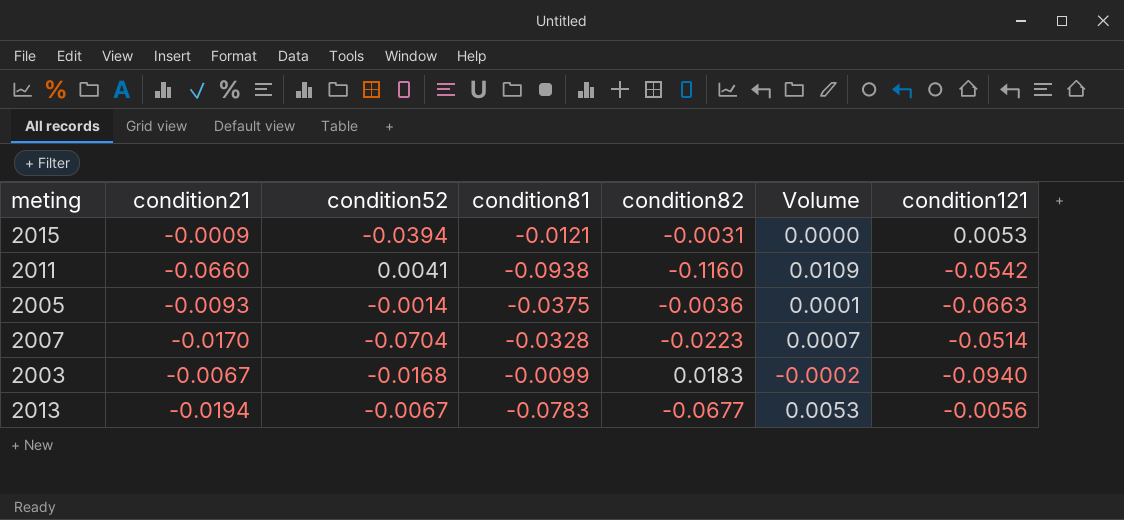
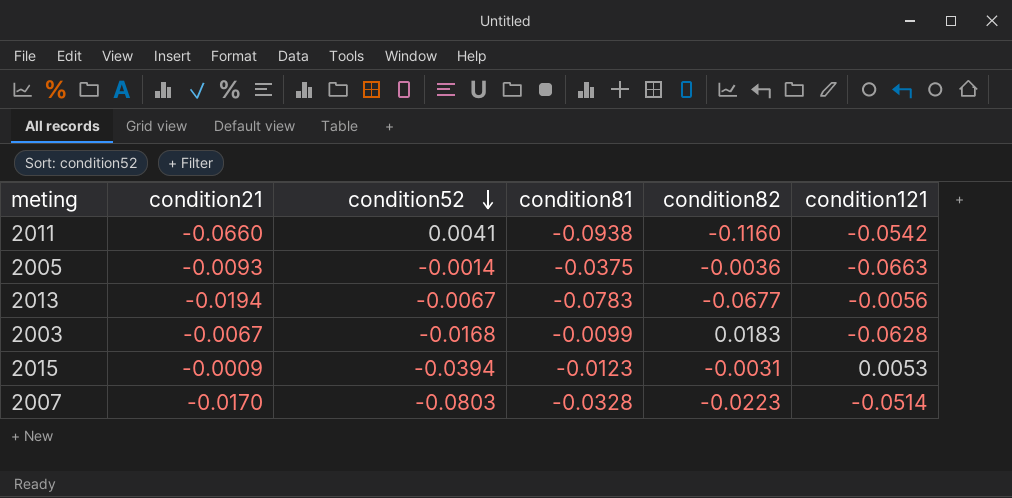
row order: none -> condition52 descending
column Volume | formula: [condition81] * [condition82] -> none
2003 | condition121: -0.0940 -> -0.0628
2015 | condition81: -0.0121 -> -0.0123
2007 | condition52: -0.0704 -> -0.0803

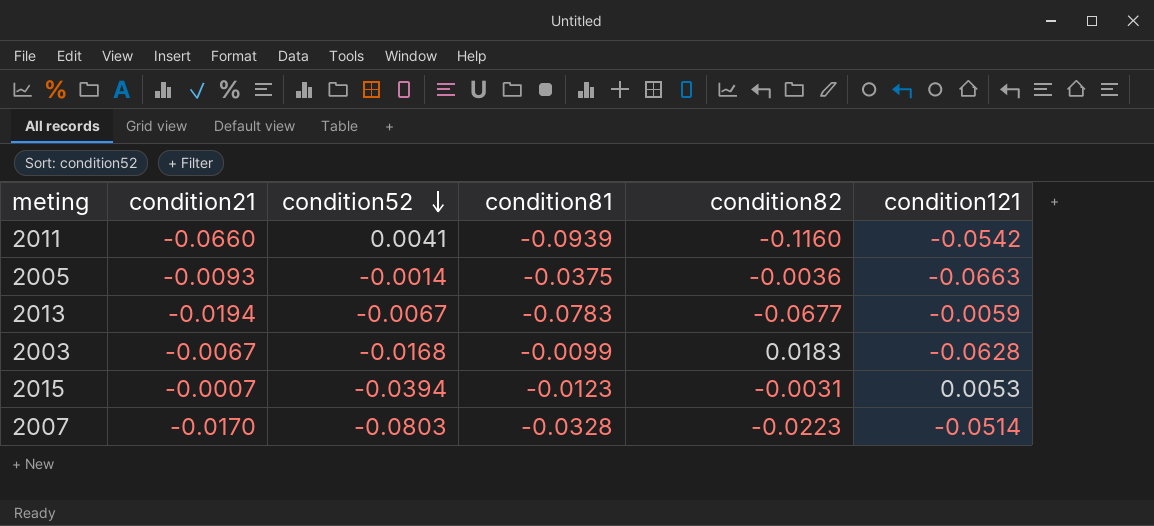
2011 | condition81: -0.0938 -> -0.0939
2013 | condition121: -0.0056 -> -0.0059
2015 | condition21: -0.0009 -> -0.0007

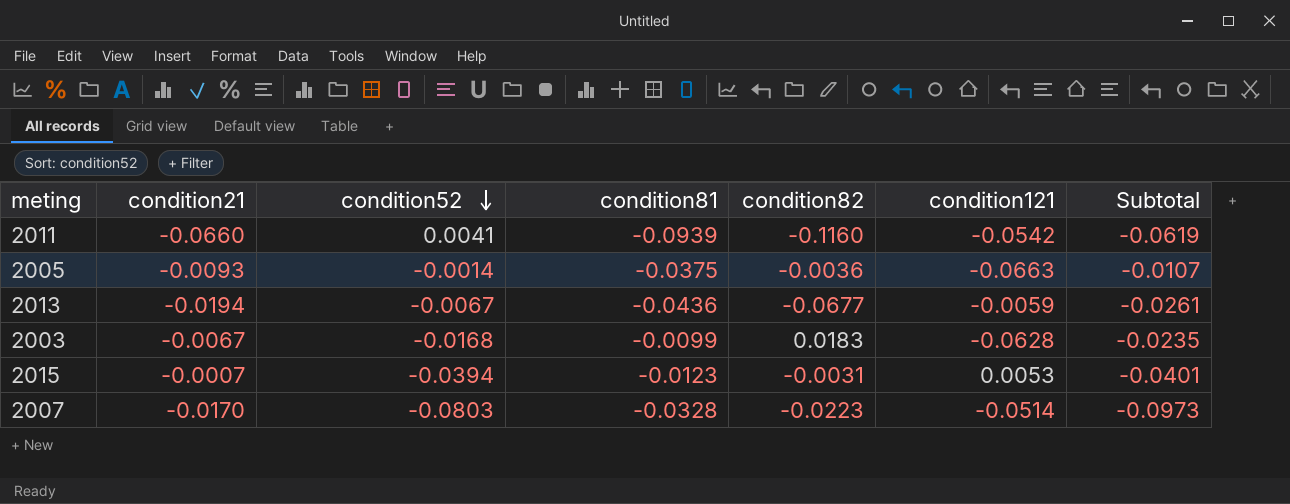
column Subtotal | formula: none -> [condition21] + [condition52]
2013 | condition81: -0.0783 -> -0.0436

